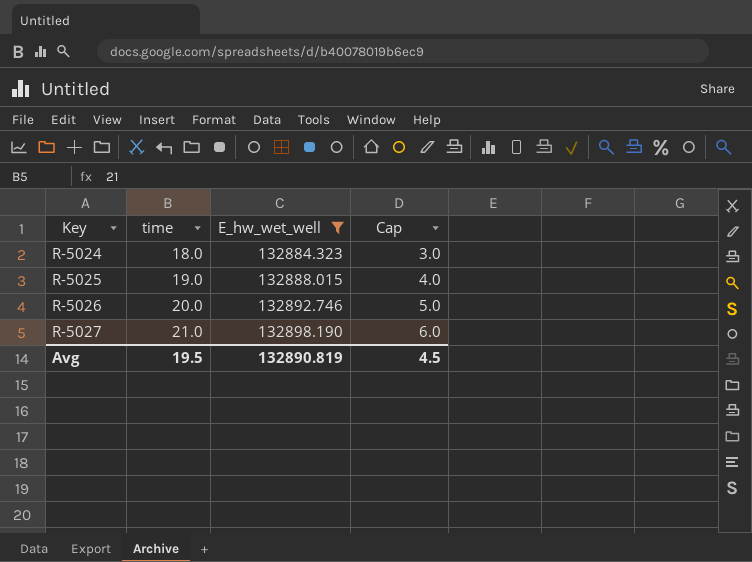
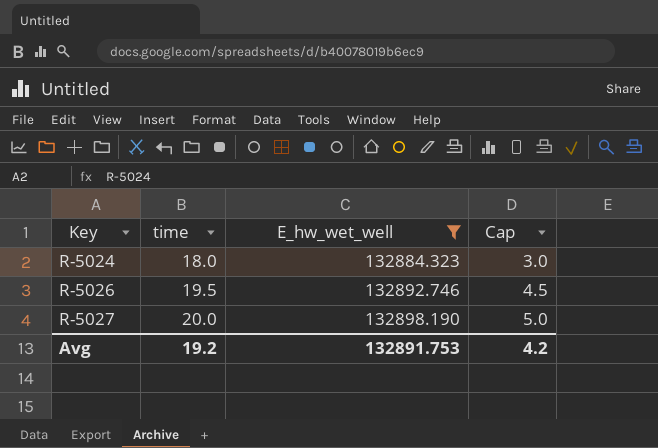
row R-5025: 19.0 | 132888.015 | 4.0 -> none
R-5026 | time: 20.0 -> 19.5
R-5026 | Cap: 5.0 -> 4.5
R-5027 | time: 21.0 -> 20.0
R-5027 | Cap: 6.0 -> 5.0
Avg | time: 19.5 -> 19.2
Avg | E_hw_wet_well: 132890.819 -> 132891.753
Avg | Cap: 4.5 -> 4.2

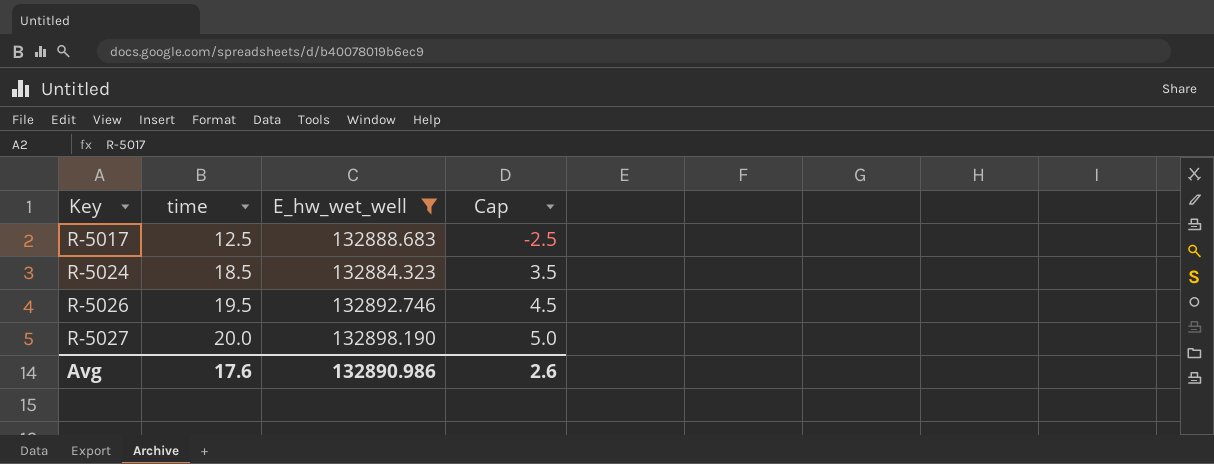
row R-5017: none -> 12.5 | 132888.683 | -2.5
R-5024 | time: 18.0 -> 18.5
R-5024 | Cap: 3.0 -> 3.5
Avg | time: 19.2 -> 17.6
Avg | E_hw_wet_well: 132891.753 -> 132890.986
Avg | Cap: 4.2 -> 2.6

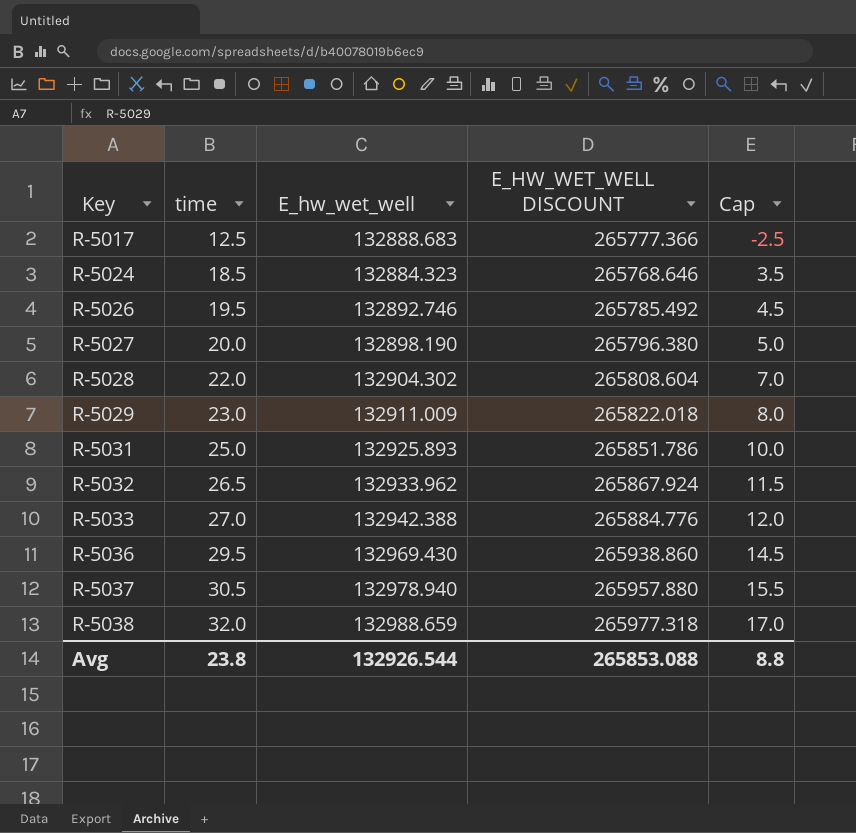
filter: E_hw_wet_well <= 132898.190 -> none
column E_HW_WET_WELL DISCOUNT | formula: none -> [E_hw_wet_well] * 2
Avg | time: 17.6 -> 23.8
Avg | E_hw_wet_well: 132890.986 -> 132926.544
Avg | Cap: 2.6 -> 8.8

